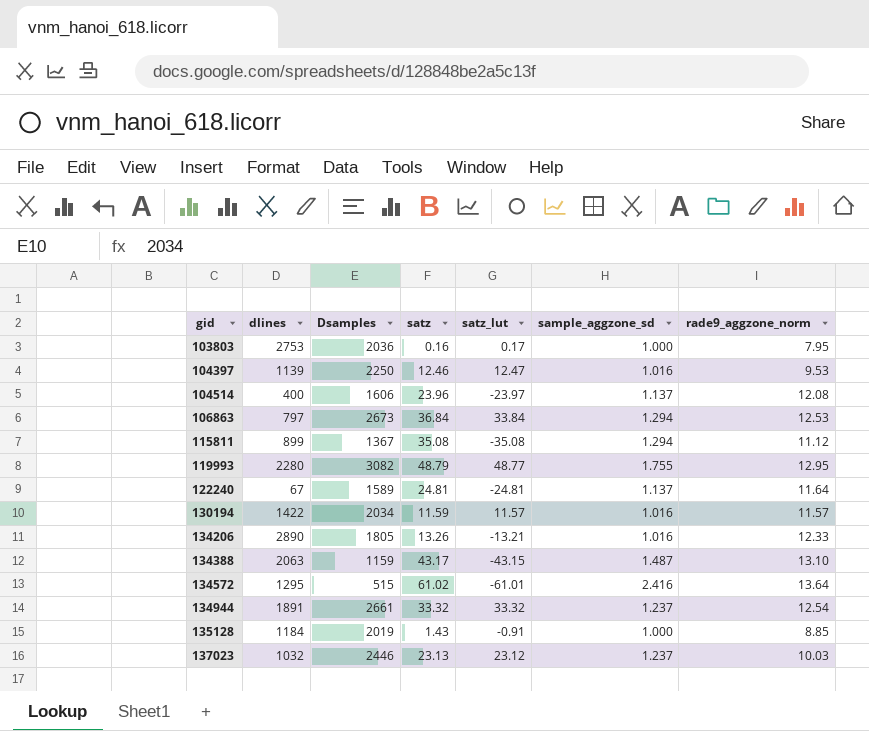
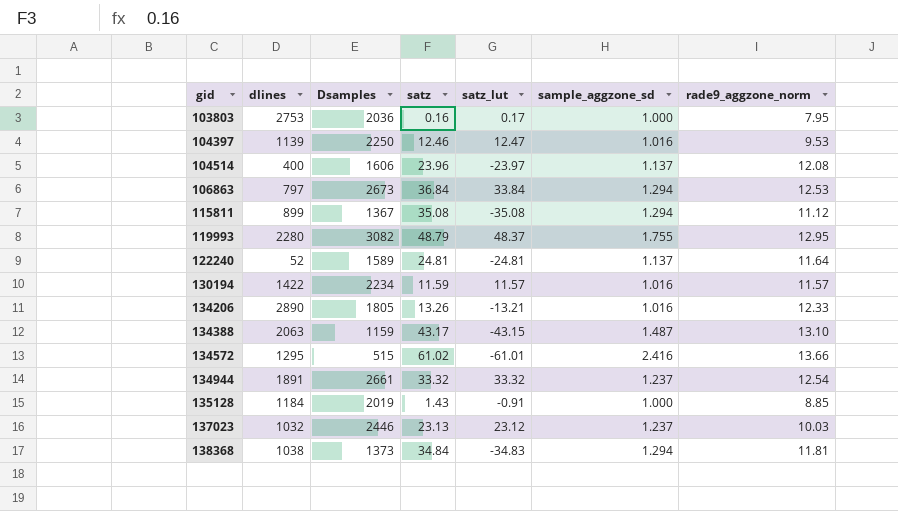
119993 | satz_lut: 48.77 -> 48.37
122240 | dlines: 67 -> 52
130194 | Dsamples: 2034 -> 2234
134572 | rade9_aggzone_norm: 13.64 -> 13.66
row 138368: none -> 1038 | 1373 | 34.84 | -34.83 | 1.294 | 11.81

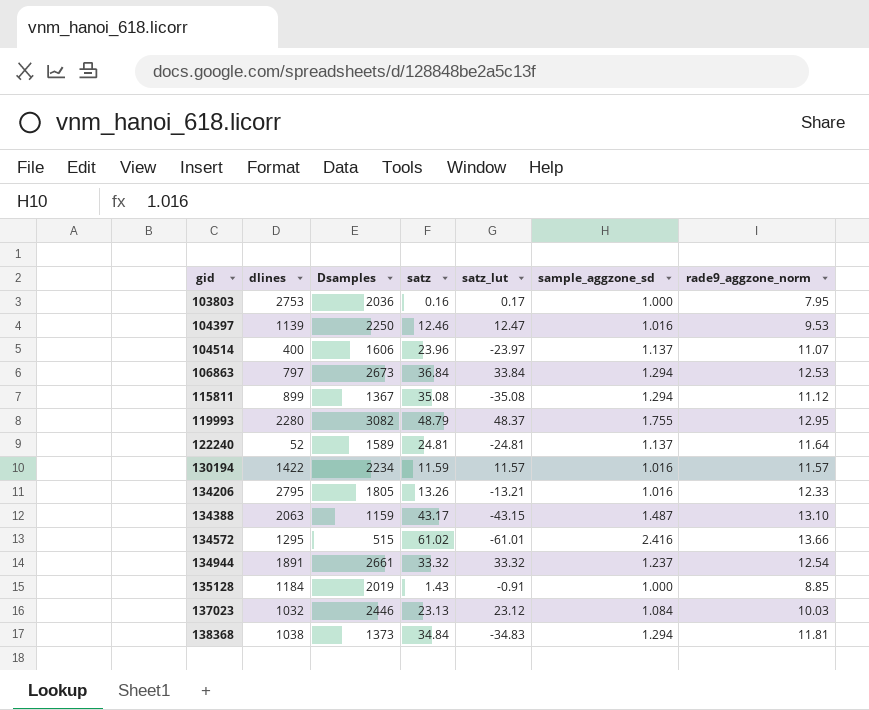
104514 | rade9_aggzone_norm: 12.08 -> 11.07
134206 | dlines: 2890 -> 2795
137023 | sample_aggzone_sd: 1.237 -> 1.084

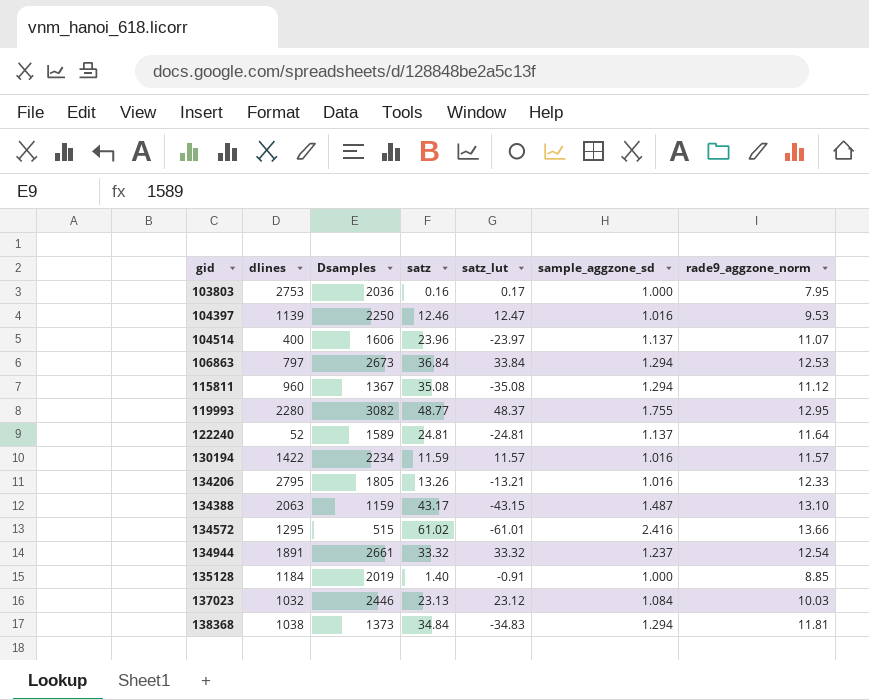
115811 | dlines: 899 -> 960
119993 | satz: 48.79 -> 48.77
135128 | satz: 1.43 -> 1.40

